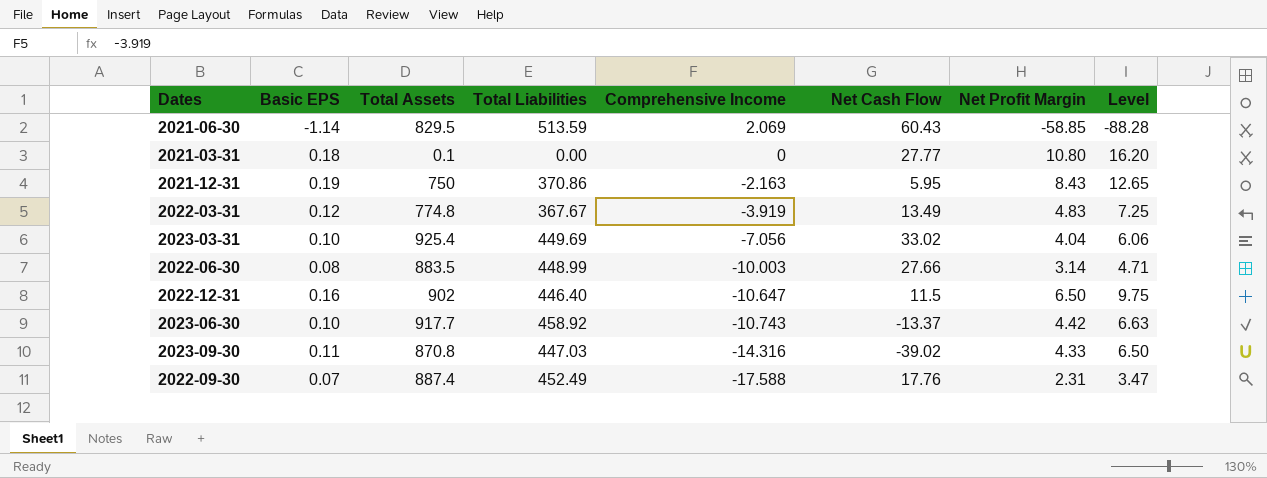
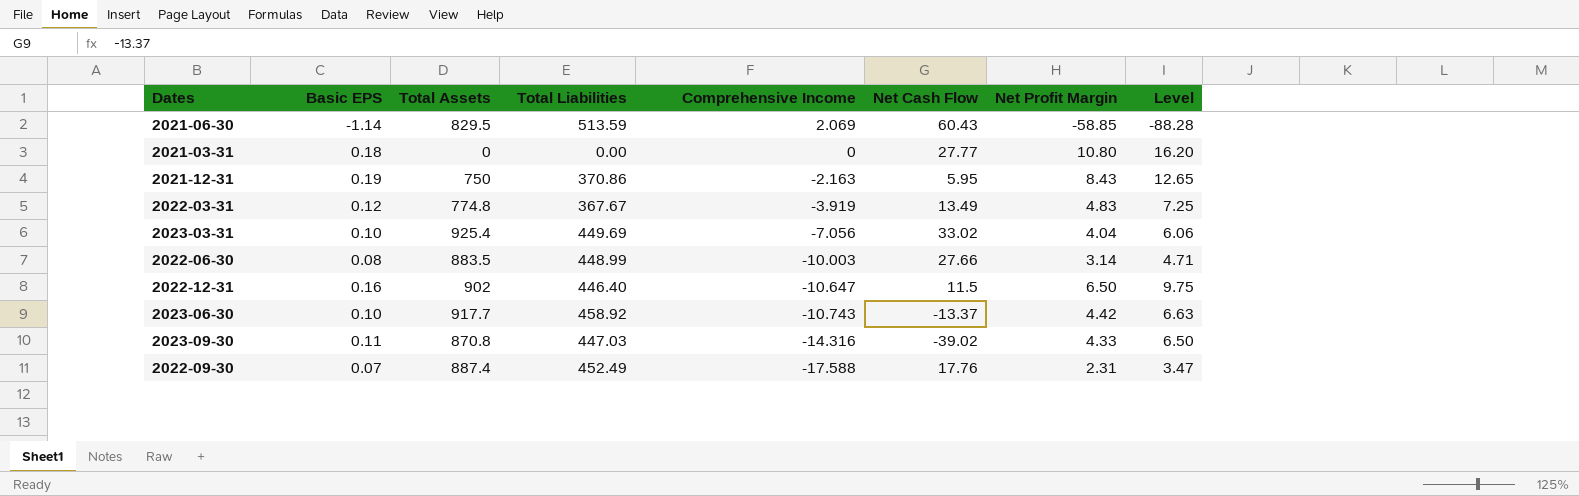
2021-03-31 | Total Assets: 0.1 -> 0

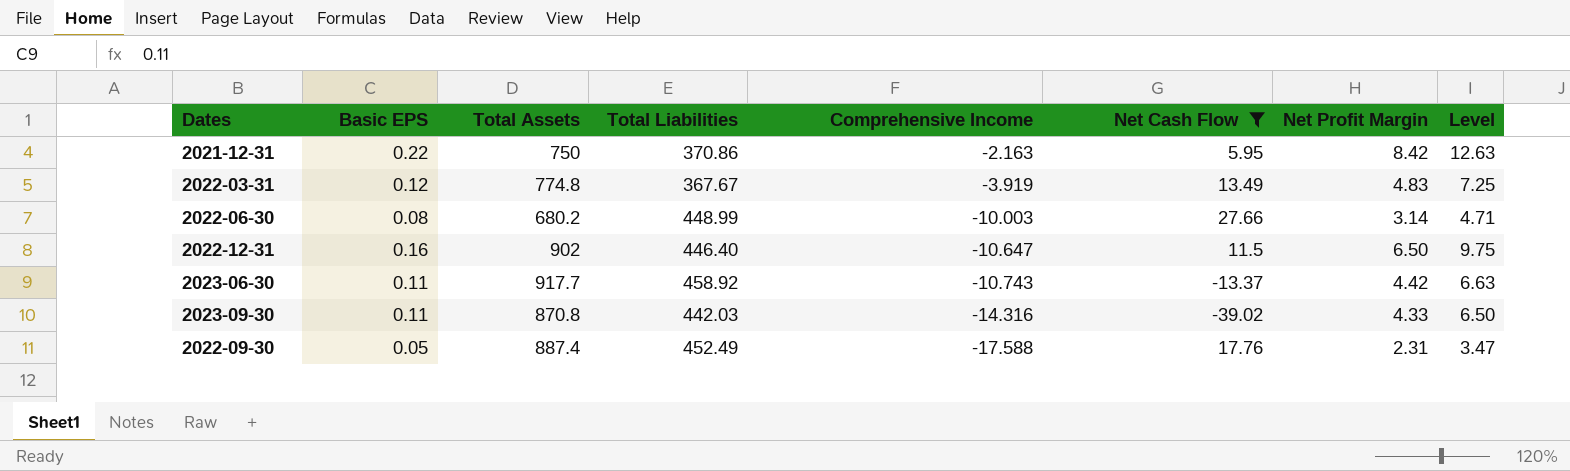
filter: none -> Net Cash Flow <= 27.66
2021-12-31 | Basic EPS: 0.19 -> 0.22
2021-12-31 | Net Profit Margin: 8.43 -> 8.42
2021-12-31 | Level: 12.65 -> 12.63
2022-06-30 | Total Assets: 883.5 -> 680.2
2023-06-30 | Basic EPS: 0.10 -> 0.11
2023-09-30 | Total Liabilities: 447.03 -> 442.03
2022-09-30 | Basic EPS: 0.07 -> 0.05

